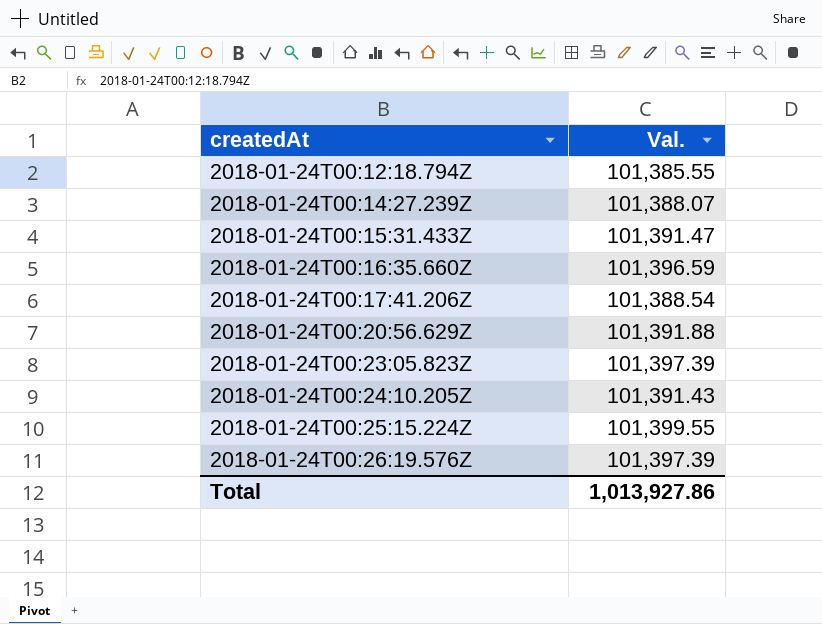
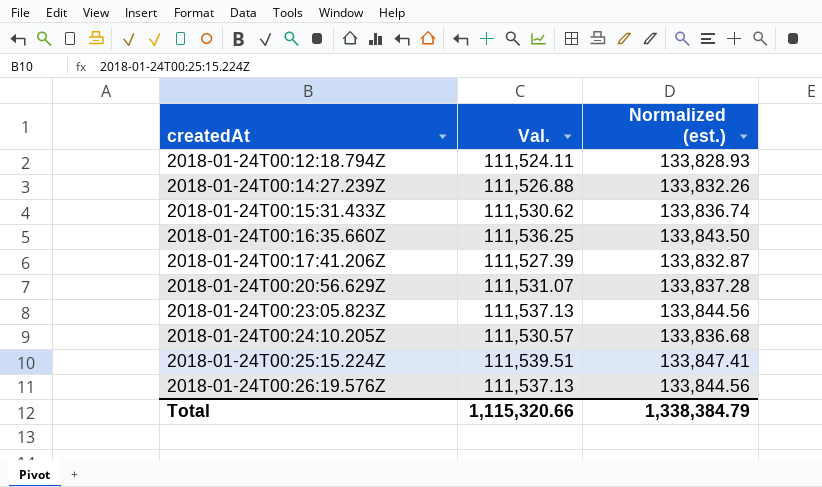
column Normalized (est.) | formula: none -> [Val.] * 1.2
2018-01-24T00:12:18.794Z | Val.: 101,385.55 -> 111,524.11
2018-01-24T00:14:27.239Z | Val.: 101,388.07 -> 111,526.88
2018-01-24T00:15:31.433Z | Val.: 101,391.47 -> 111,530.62
2018-01-24T00:16:35.660Z | Val.: 101,396.59 -> 111,536.25
2018-01-24T00:17:41.206Z | Val.: 101,388.54 -> 111,527.39
2018-01-24T00:20:56.629Z | Val.: 101,391.88 -> 111,531.07
2018-01-24T00:23:05.823Z | Val.: 101,397.39 -> 111,537.13
2018-01-24T00:24:10.205Z | Val.: 101,391.43 -> 111,530.57
2018-01-24T00:25:15.224Z | Val.: 101,399.55 -> 111,539.51
2018-01-24T00:26:19.576Z | Val.: 101,397.39 -> 111,537.13
Total | Val.: 1,013,927.86 -> 1,115,320.66

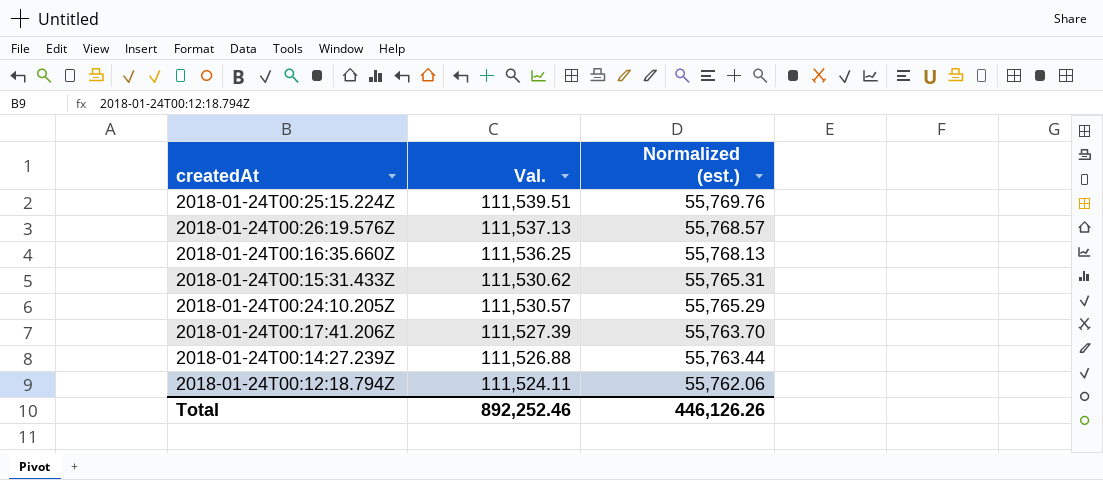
row order: createdAt ascending -> Val. descending
column Normalized (est.) | formula: [Val.] * 1.2 -> [Val.] * 0.5
row 2018-01-24T00:20:56.629Z: 111,531.07 | 133,837.28 -> none
row 2018-01-24T00:23:05.823Z: 111,537.13 | 133,844.56 -> none
Total | Val.: 1,115,320.66 -> 892,252.46
Total | Normalized (est.): 1,338,384.79 -> 446,126.26

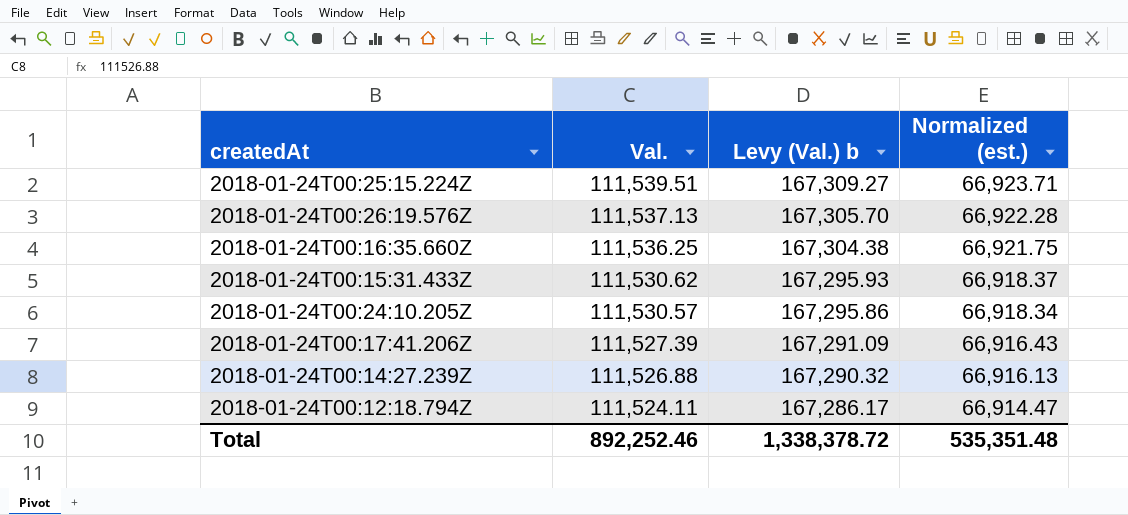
column Levy (Val.) b | formula: none -> [Val.] * 1.5
column Normalized (est.) | formula: [Val.] * 0.5 -> [Val.] * 0.6
Total | Normalized (est.): 446,126.26 -> 535,351.48

